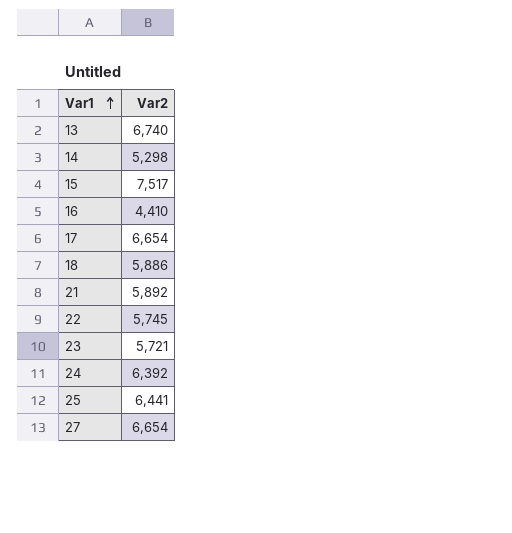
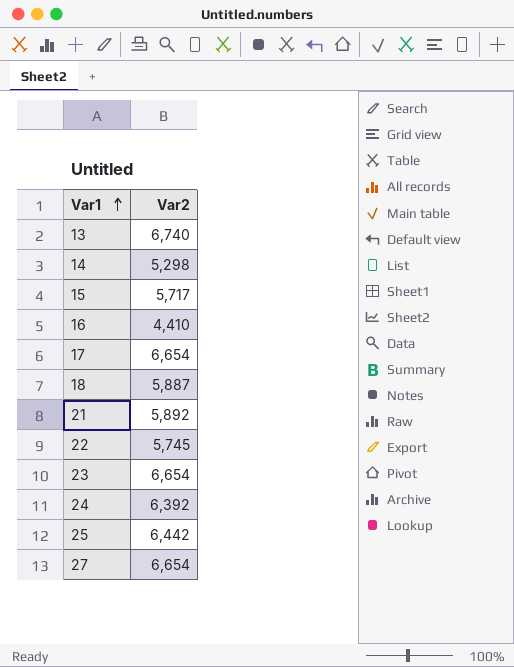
15 | Var2: 7,517 -> 5,717
18 | Var2: 5,886 -> 5,887
23 | Var2: 5,721 -> 6,654
25 | Var2: 6,441 -> 6,442

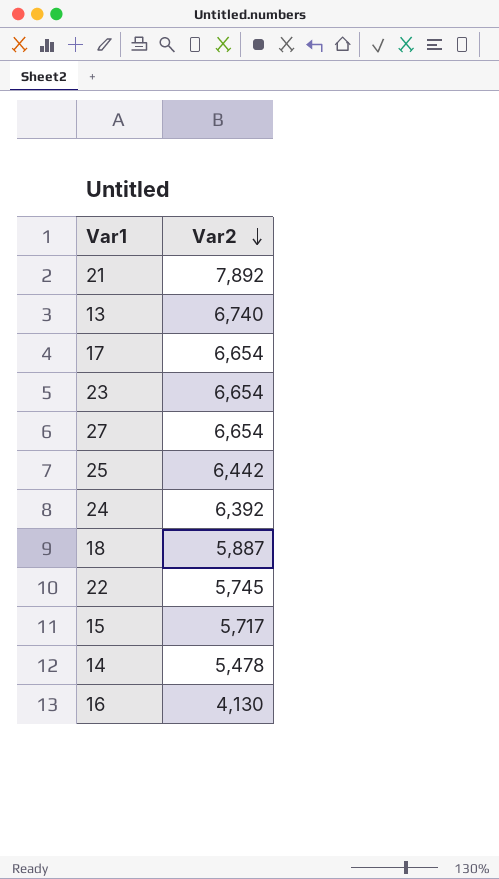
row order: Var1 ascending -> Var2 descending
21 | Var2: 5,892 -> 7,892
14 | Var2: 5,298 -> 5,478
16 | Var2: 4,410 -> 4,130

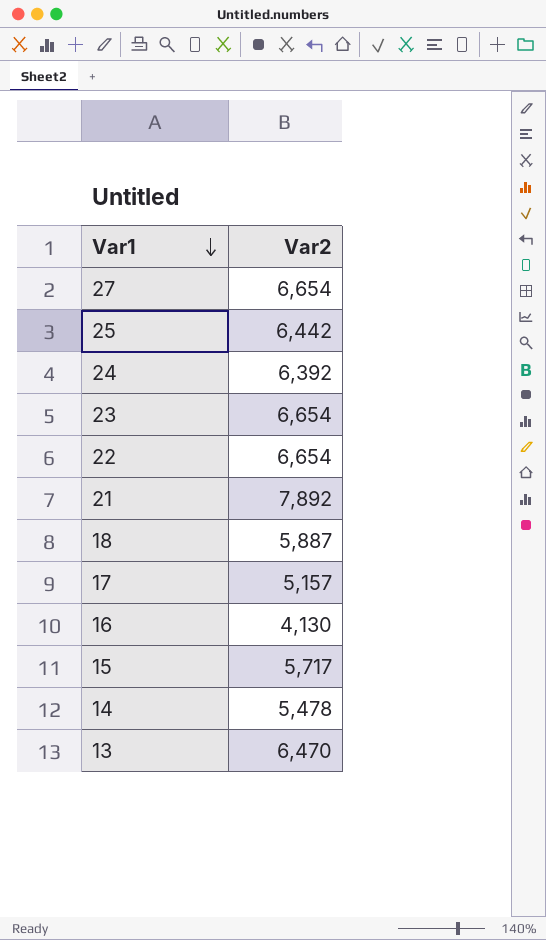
row order: Var2 descending -> Var1 descending
22 | Var2: 5,745 -> 6,654
17 | Var2: 6,654 -> 5,157
13 | Var2: 6,740 -> 6,470

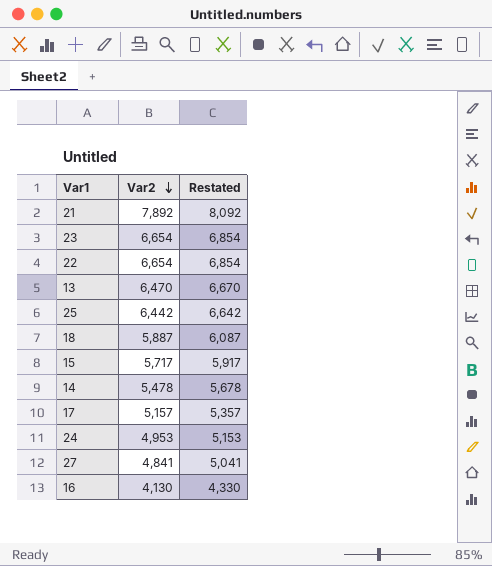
row order: Var1 descending -> Var2 descending
column Restated | formula: none -> [Var2] + 200
24 | Var2: 6,392 -> 4,953
27 | Var2: 6,654 -> 4,841

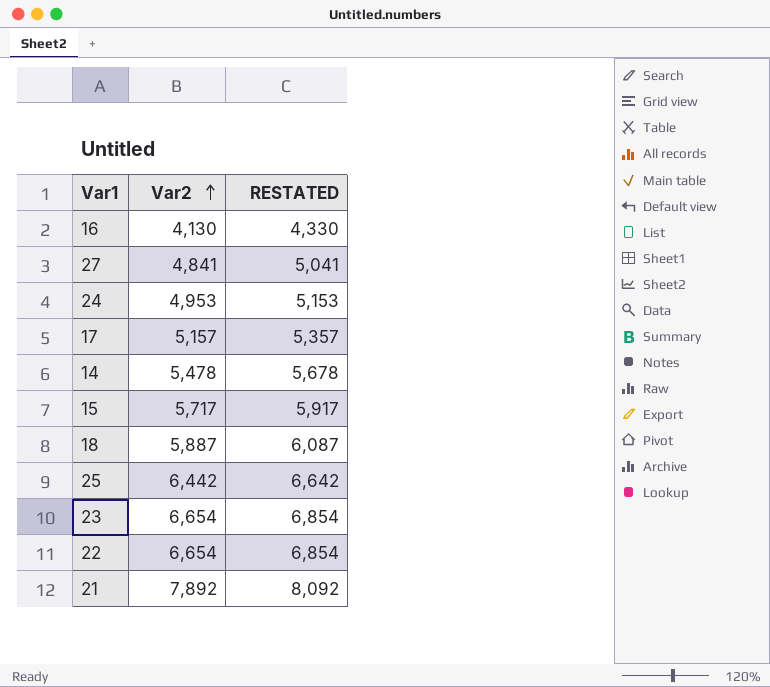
row order: Var2 descending -> Var2 ascending
column name: Restated -> RESTATED
row 13: 6,470 | 6,670 -> none

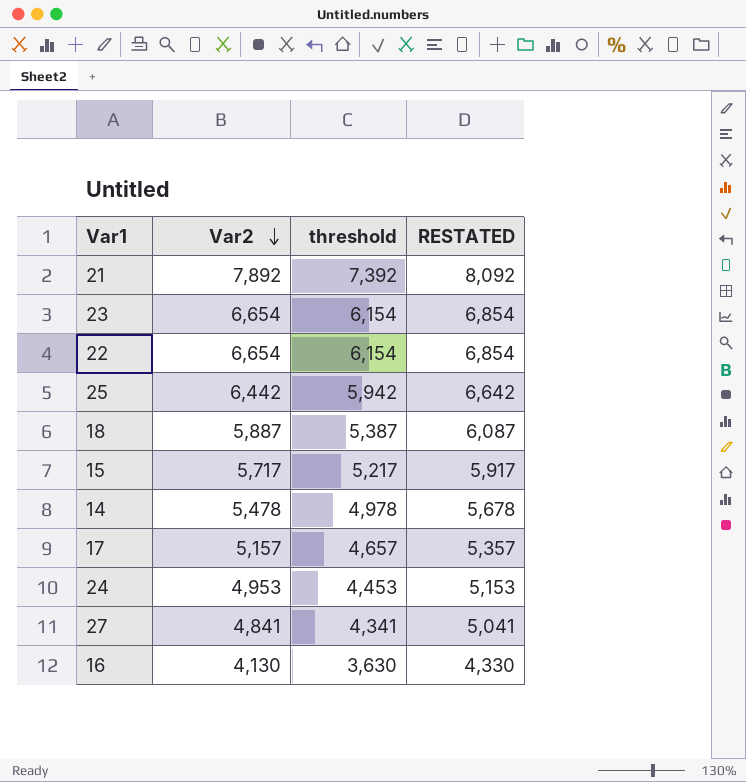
row order: Var2 ascending -> Var2 descending
column threshold | formula: none -> [Var2] - 500

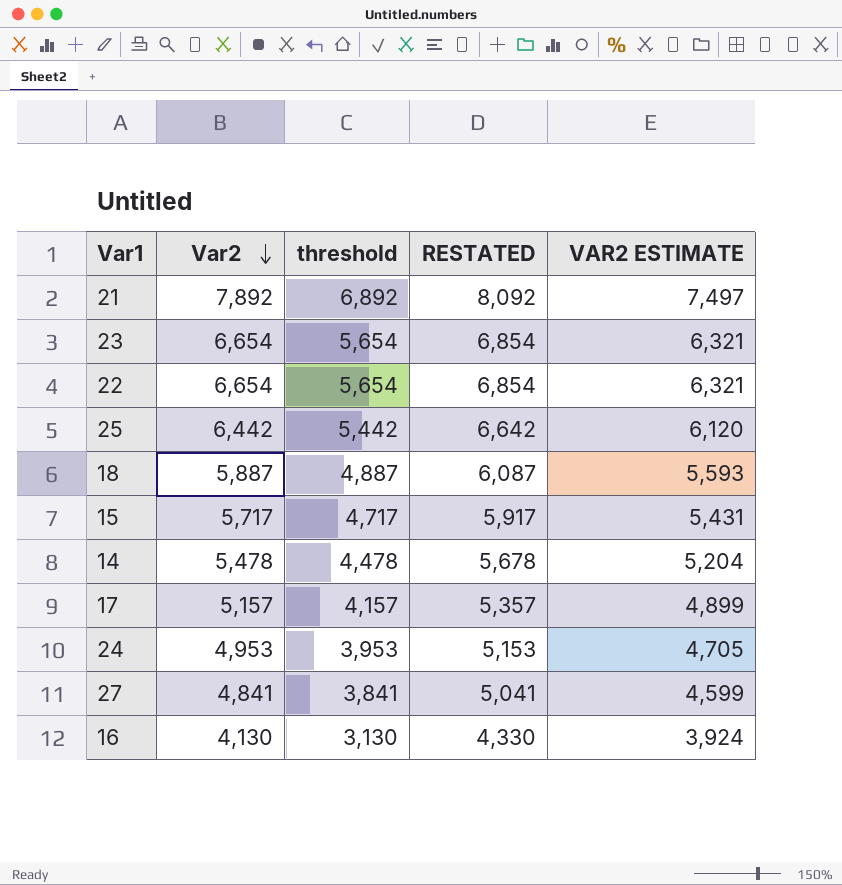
column threshold | formula: [Var2] - 500 -> [Var2] - 1000
column VAR2 ESTIMATE | formula: none -> [Var2] * 0.95

